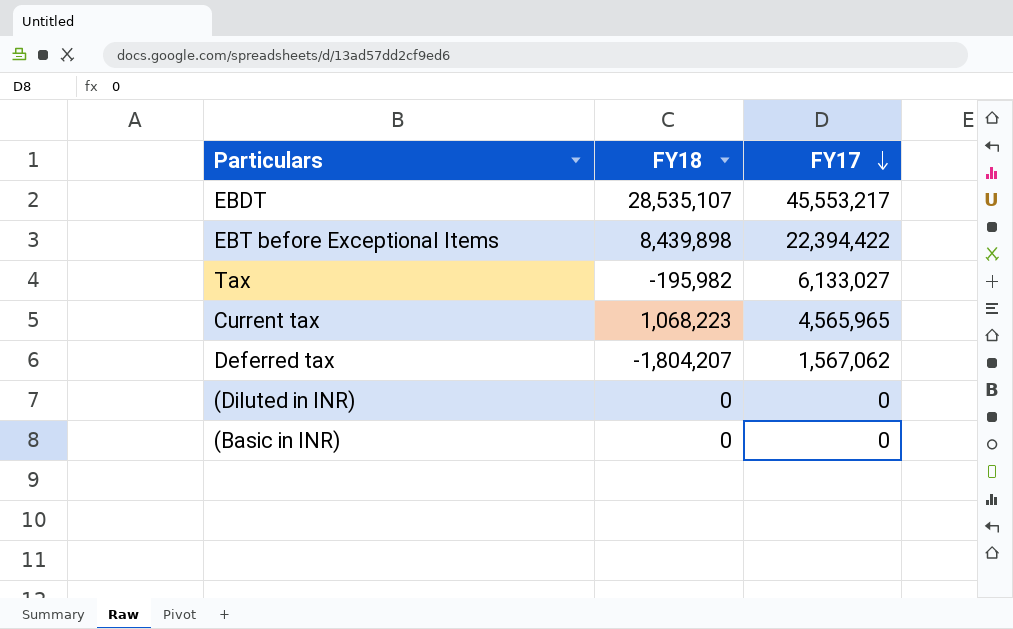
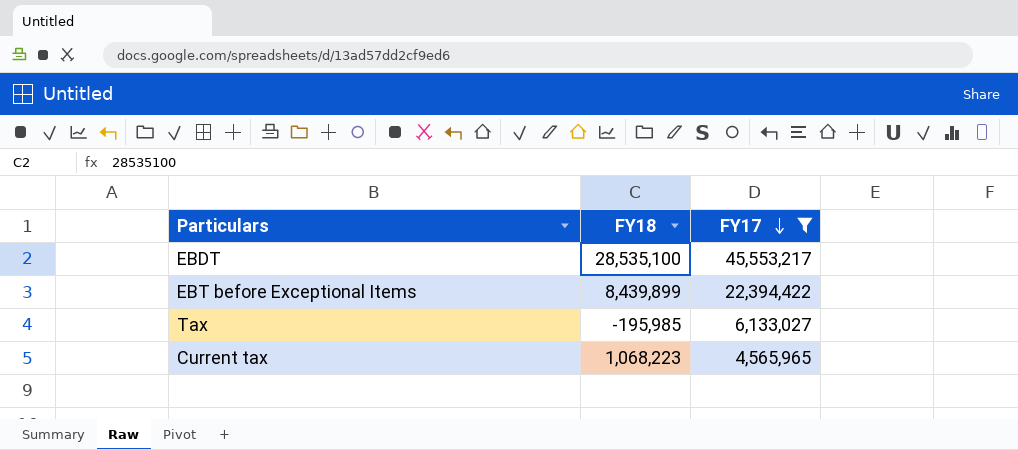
filter: none -> FY17 >= 4,565,965
EBDT | FY18: 28,535,107 -> 28,535,100
EBT before Exceptional Items | FY18: 8,439,898 -> 8,439,899
Tax | FY18: -195,982 -> -195,985

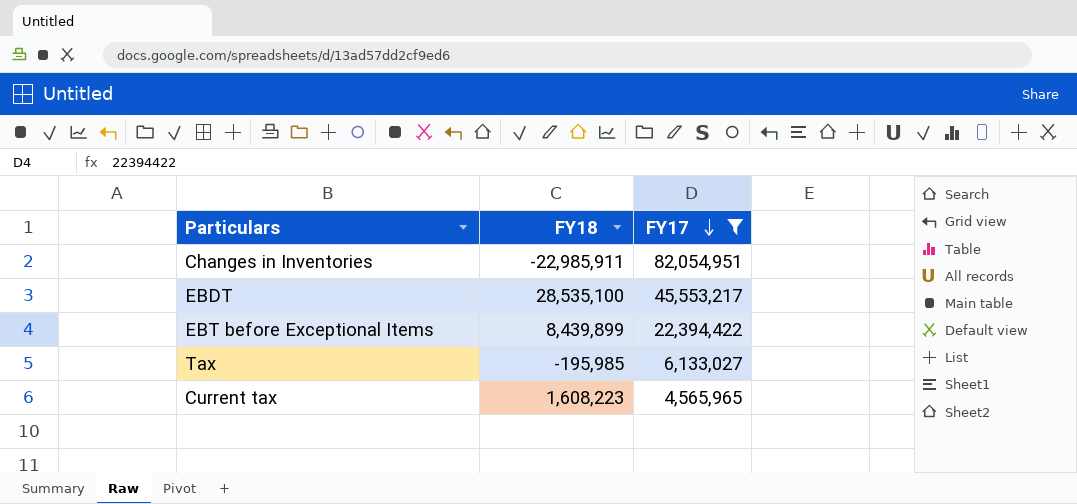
row Changes in Inventories: none -> -22,985,911 | 82,054,951
Current tax | FY18: 1,068,223 -> 1,608,223

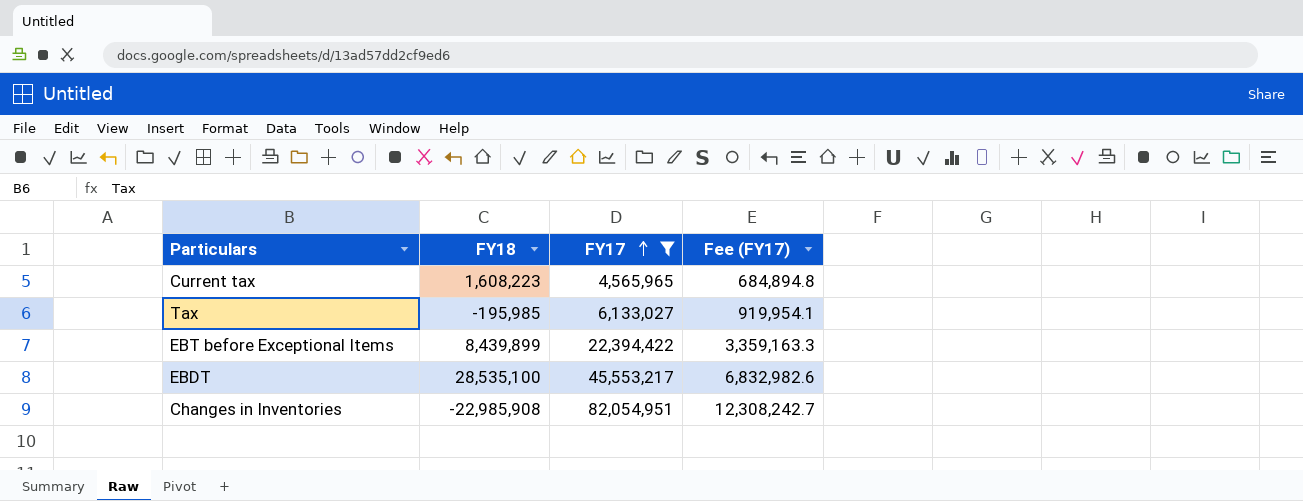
row order: FY17 descending -> FY17 ascending
column Fee (FY17) | formula: none -> [FY17] * 0.15
Changes in Inventories | FY18: -22,985,911 -> -22,985,908

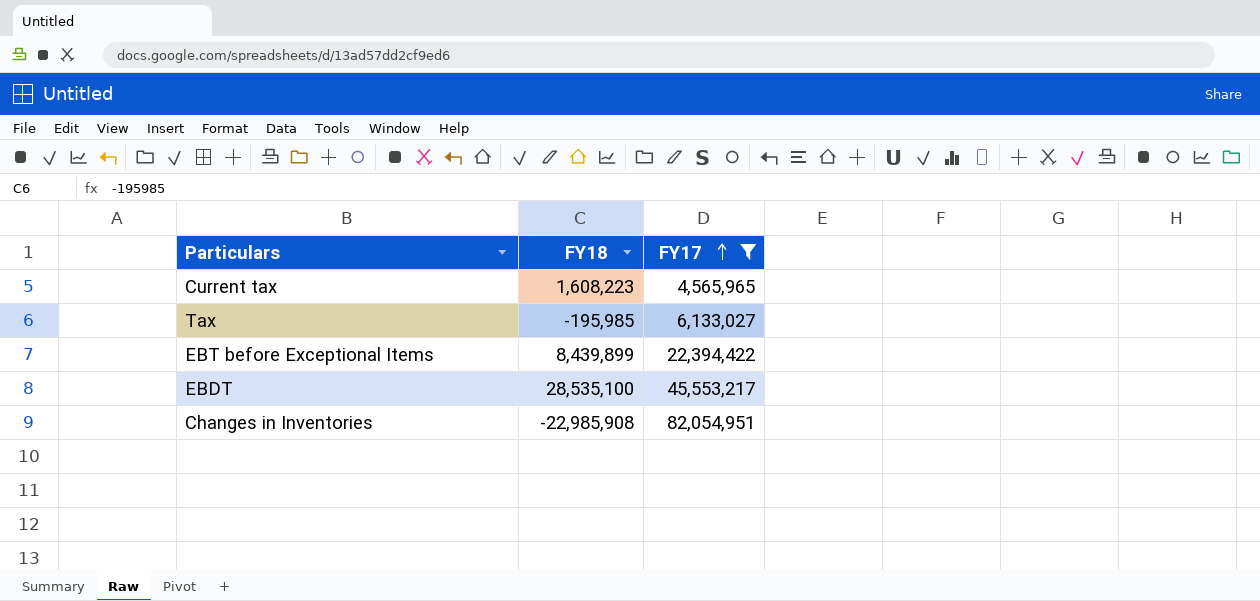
column Fee (FY17) | formula: [FY17] * 0.15 -> none

